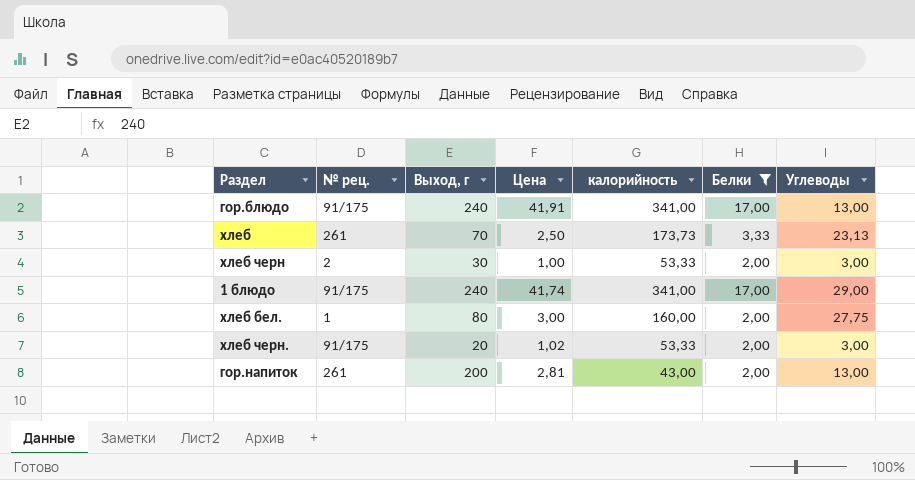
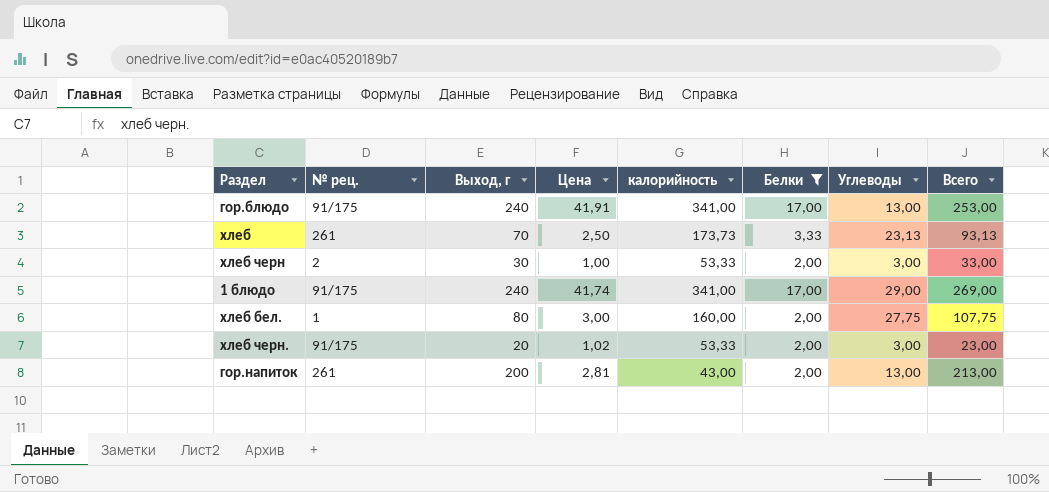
column Всего | formula: none -> [Выход, г] + [Углеводы]

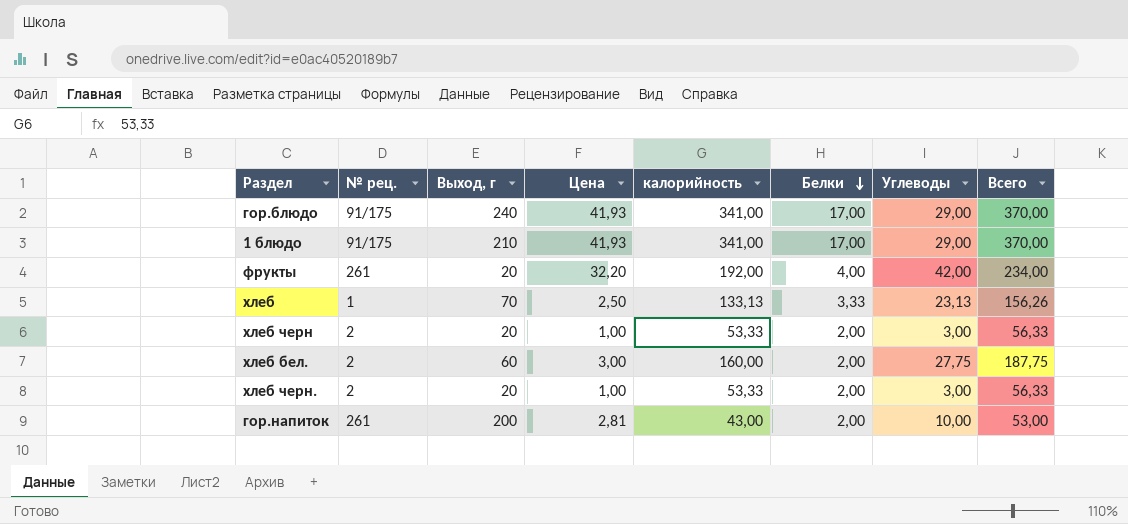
filter: Белки != 4,00 -> none
row order: none -> Белки descending
column Всего | formula: [Выход, г] + [Углеводы] -> [калорийность] + [Углеводы]
гор.блюдо | Цена: 41,91 -> 41,93
гор.блюдо | Углеводы: 13,00 -> 29,00
1 блюдо | Выход, г: 240 -> 210
1 блюдо | Цена: 41,74 -> 41,93
хлеб | № рец.: 261 -> 1
хлеб | калорийность: 173,73 -> 133,13
хлеб черн | Выход, г: 30 -> 20
хлеб бел. | № рец.: 1 -> 2
хлеб бел. | Выход, г: 80 -> 60
хлеб черн. | № рец.: 91/175 -> 2
хлеб черн. | Цена: 1,02 -> 1,00
гор.напиток | Углеводы: 13,00 -> 10,00

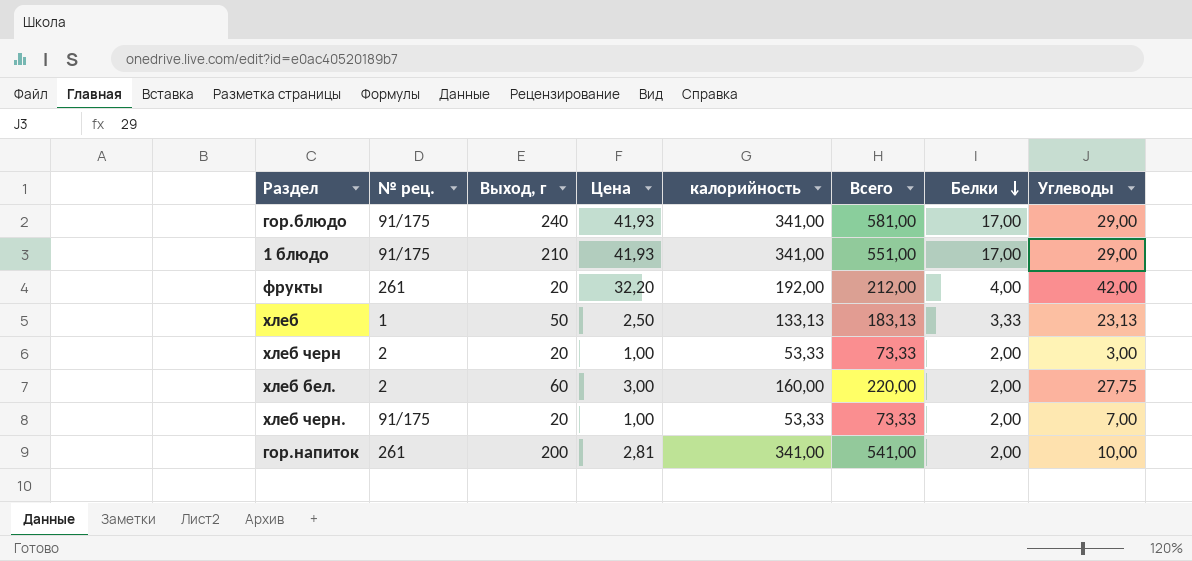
column Всего | formula: [калорийность] + [Углеводы] -> [Выход, г] + [калорийность]
column Всего | position: 8 -> 6
хлеб | Выход, г: 70 -> 50
хлеб черн. | № рец.: 2 -> 91/175
хлеб черн. | Углеводы: 3,00 -> 7,00
гор.напиток | калорийность: 43,00 -> 341,00

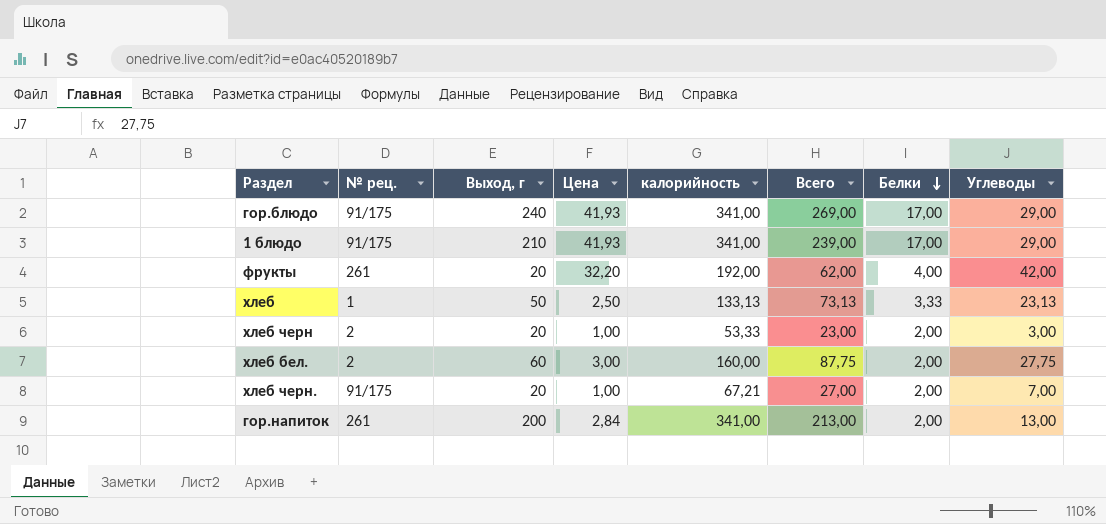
column Всего | formula: [Выход, г] + [калорийность] -> [Выход, г] + [Углеводы]
хлеб черн. | калорийность: 53,33 -> 67,21
гор.напиток | Цена: 2,81 -> 2,84
гор.напиток | Углеводы: 10,00 -> 13,00

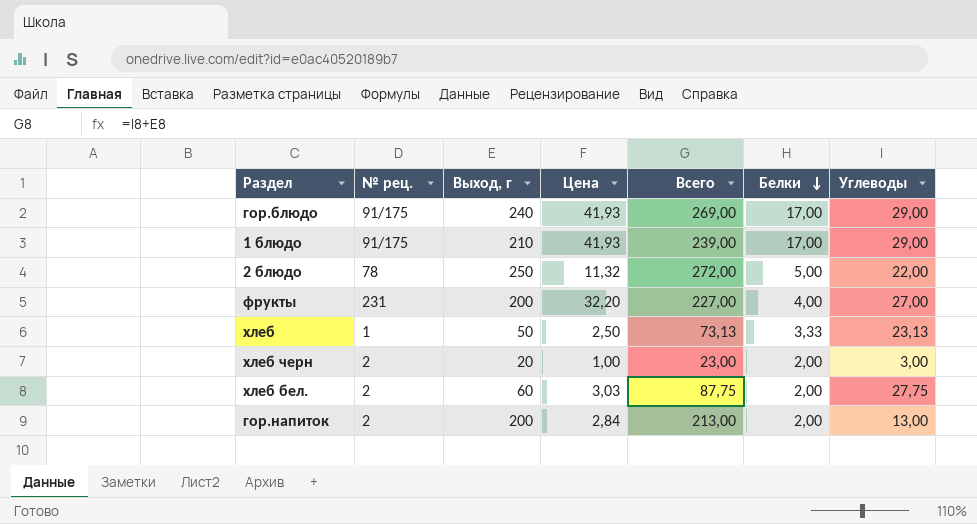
column калорийность | position: 5 -> none
row хлеб черн.: 91/175 | 20 | 1,00 | 67,21 | 27,00 | 2,00 | 7,00 -> none
row 2 блюдо: none -> 78 | 250 | 11,32 | 272,00 | 5,00 | 22,00
фрукты | № рец.: 261 -> 231
фрукты | Выход, г: 20 -> 200
фрукты | Всего: 62,00 -> 227,00
фрукты | Углеводы: 42,00 -> 27,00
хлеб бел. | Цена: 3,00 -> 3,03
гор.напиток | № рец.: 261 -> 2

